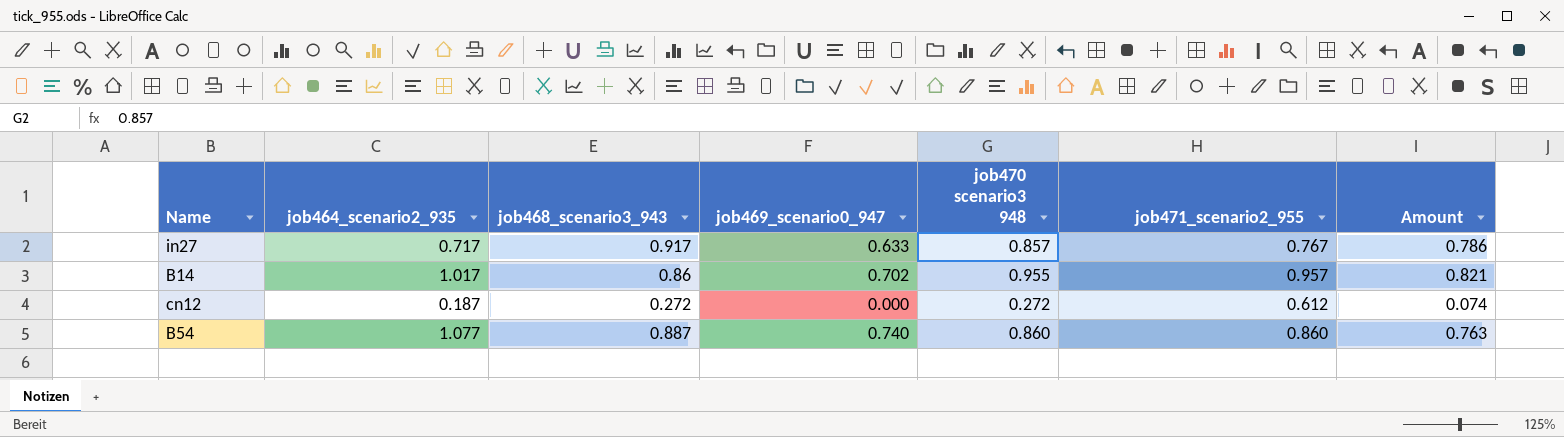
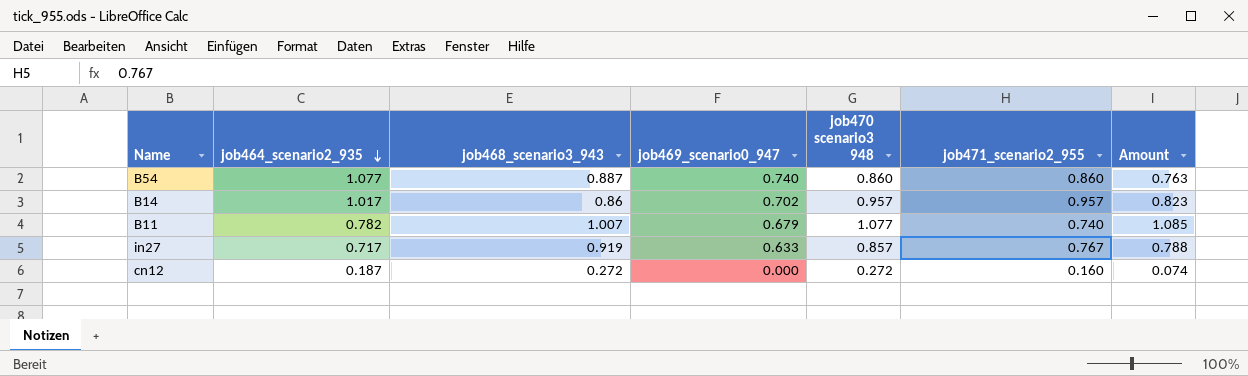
row order: none -> job464_scenario2_935 descending
B14 | job470 scenario3 948: 0.955 -> 0.957
B14 | Amount: 0.821 -> 0.823
row B11: none -> 0.782 | 1.007 | 0.679 | 1.077 | 0.740 | 1.085
in27 | job468_scenario3_943: 0.917 -> 0.919
in27 | Amount: 0.786 -> 0.788
cn12 | job471_scenario2_955: 0.612 -> 0.160

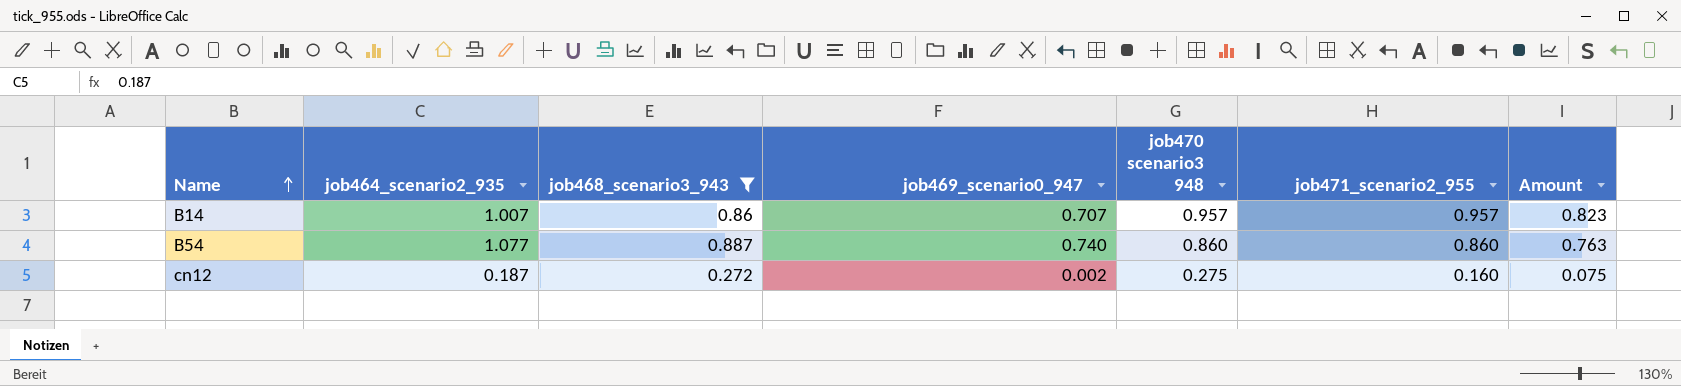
filter: none -> job468_scenario3_943 <= 0.887
row order: job464_scenario2_935 descending -> Name ascending
B14 | job464_scenario2_935: 1.017 -> 1.007
B14 | job469_scenario0_947: 0.702 -> 0.707
cn12 | job469_scenario0_947: 0.000 -> 0.002
cn12 | job470 scenario3 948: 0.272 -> 0.275
cn12 | Amount: 0.074 -> 0.075

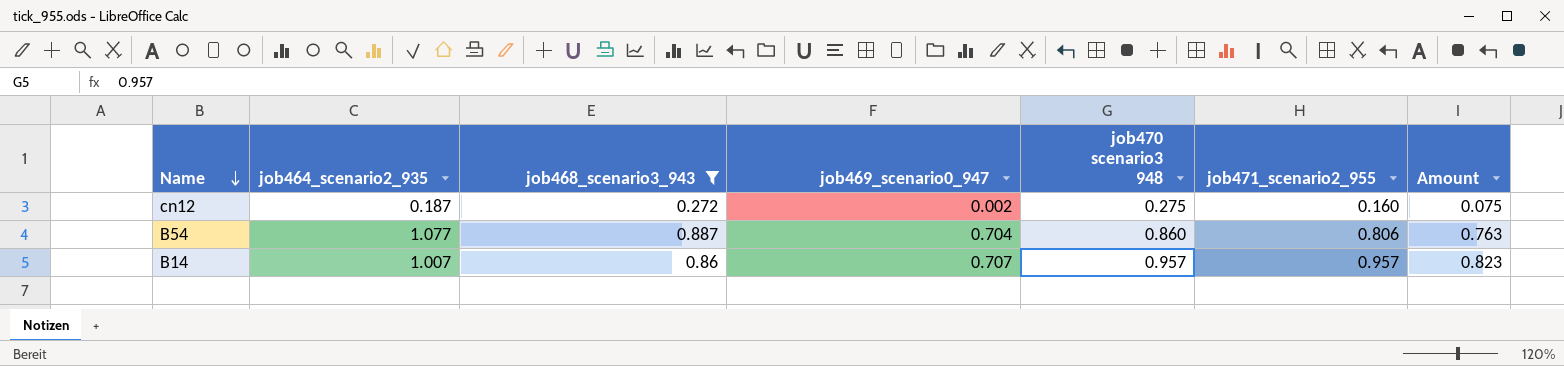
row order: Name ascending -> Name descending
B54 | job469_scenario0_947: 0.740 -> 0.704
B54 | job471_scenario2_955: 0.860 -> 0.806

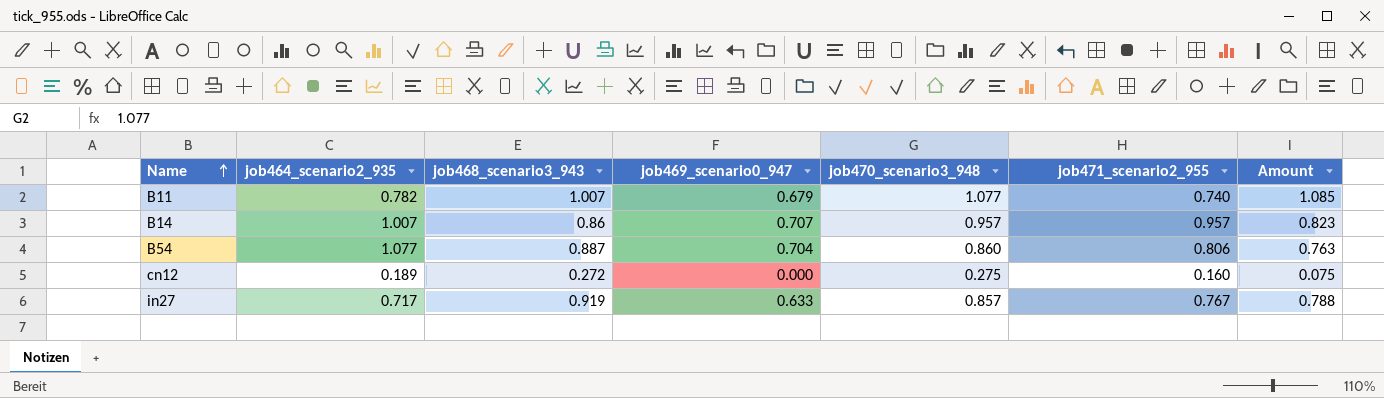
filter: job468_scenario3_943 <= 0.887 -> none
row order: Name descending -> Name ascending
column name: job470 scenario3 948 -> job470_scenario3_948
cn12 | job464_scenario2_935: 0.187 -> 0.189
cn12 | job469_scenario0_947: 0.002 -> 0.000

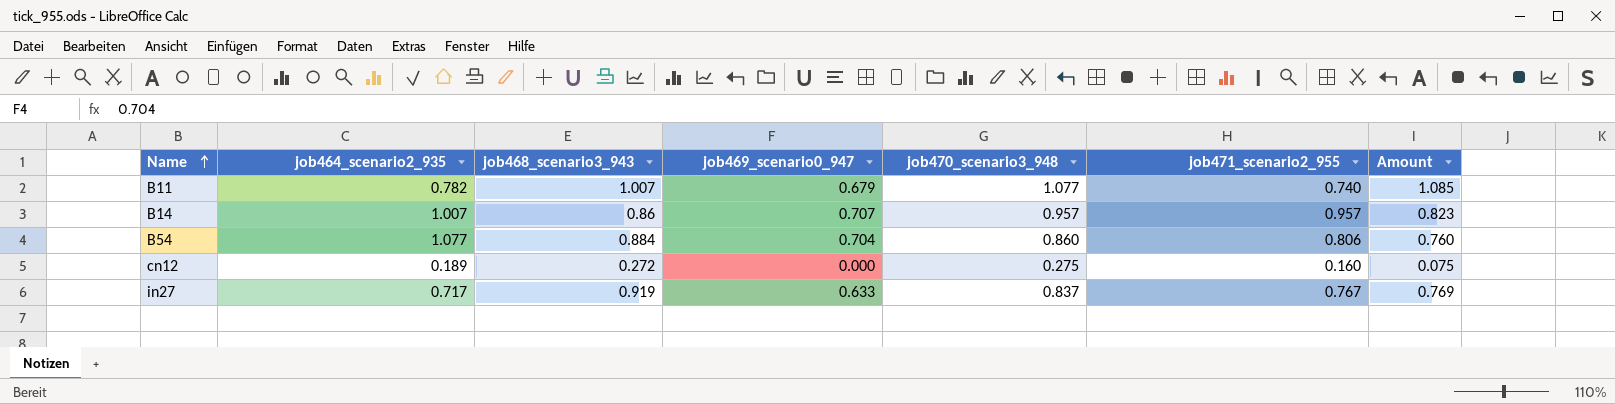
B54 | job468_scenario3_943: 0.887 -> 0.884
B54 | Amount: 0.763 -> 0.760
in27 | job470_scenario3_948: 0.857 -> 0.837
in27 | Amount: 0.788 -> 0.769

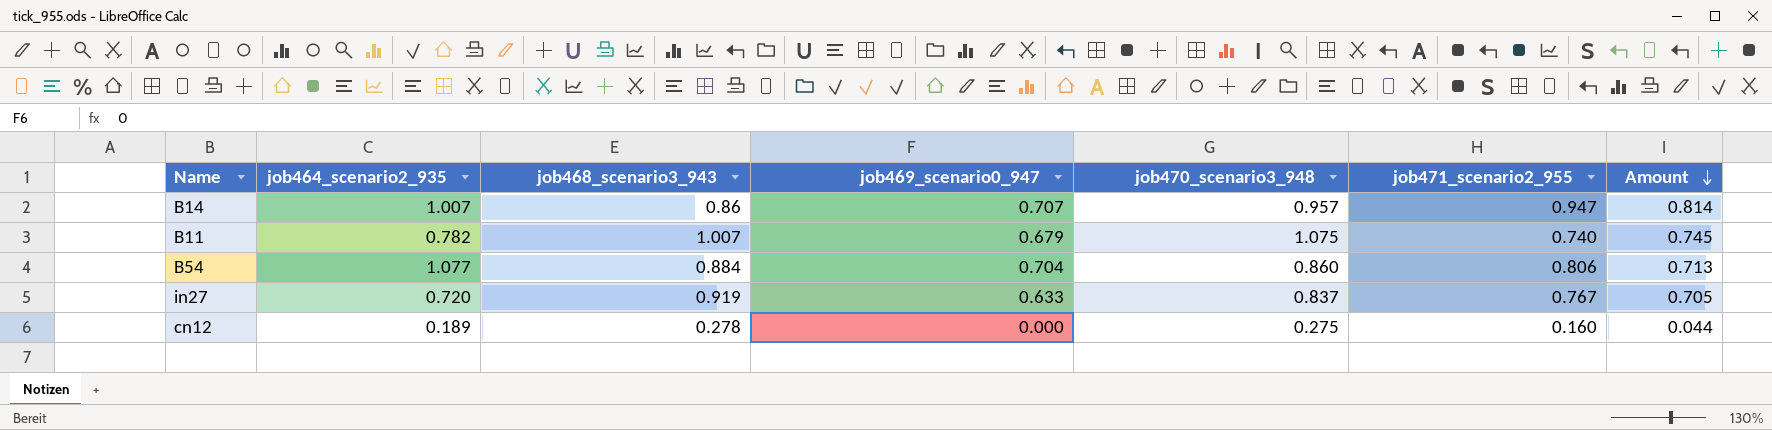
row order: Name ascending -> Amount descending
column Amount | formula: [job468_scenario3_943] * [job470_scenario3_948] -> [job468_scenario3_943] * [job471_scenario2_955]
B14 | job471_scenario2_955: 0.957 -> 0.947
B11 | job470_scenario3_948: 1.077 -> 1.075
in27 | job464_scenario2_935: 0.717 -> 0.720
cn12 | job468_scenario3_943: 0.272 -> 0.278

